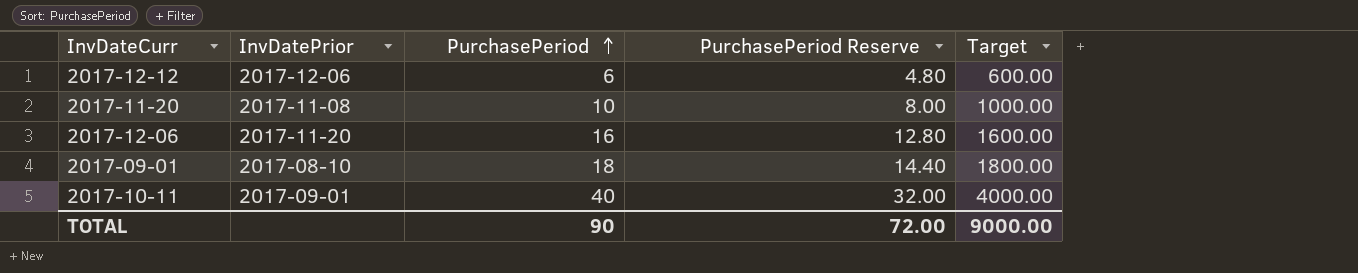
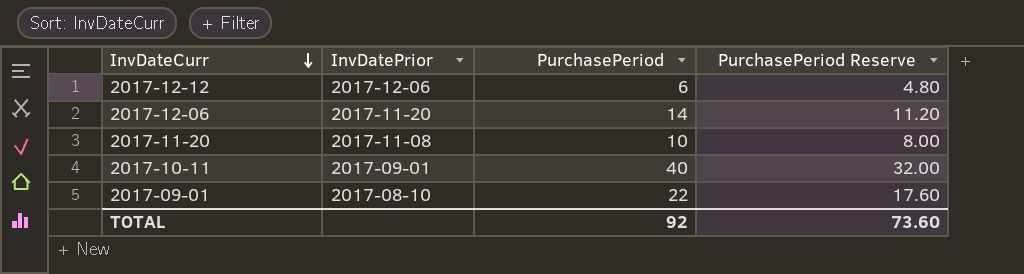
row order: PurchasePeriod ascending -> InvDateCurr descending
column Target | formula: [PurchasePeriod] * 100 -> none
2017-12-06 | PurchasePeriod: 16 -> 14
2017-12-06 | PurchasePeriod Reserve: 12.80 -> 11.20
2017-09-01 | PurchasePeriod: 18 -> 22
2017-09-01 | PurchasePeriod Reserve: 14.40 -> 17.60
TOTAL | PurchasePeriod: 90 -> 92
TOTAL | PurchasePeriod Reserve: 72.00 -> 73.60

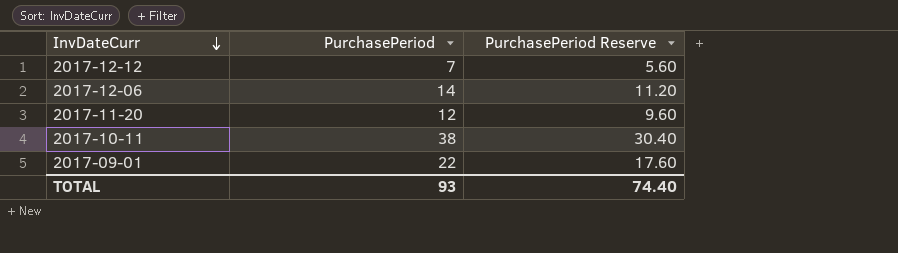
column InvDatePrior | position: 2 -> none
2017-12-12 | PurchasePeriod: 6 -> 7
2017-12-12 | PurchasePeriod Reserve: 4.80 -> 5.60
2017-11-20 | PurchasePeriod: 10 -> 12
2017-11-20 | PurchasePeriod Reserve: 8.00 -> 9.60
2017-10-11 | PurchasePeriod: 40 -> 38
2017-10-11 | PurchasePeriod Reserve: 32.00 -> 30.40
TOTAL | PurchasePeriod: 92 -> 93
TOTAL | PurchasePeriod Reserve: 73.60 -> 74.40

